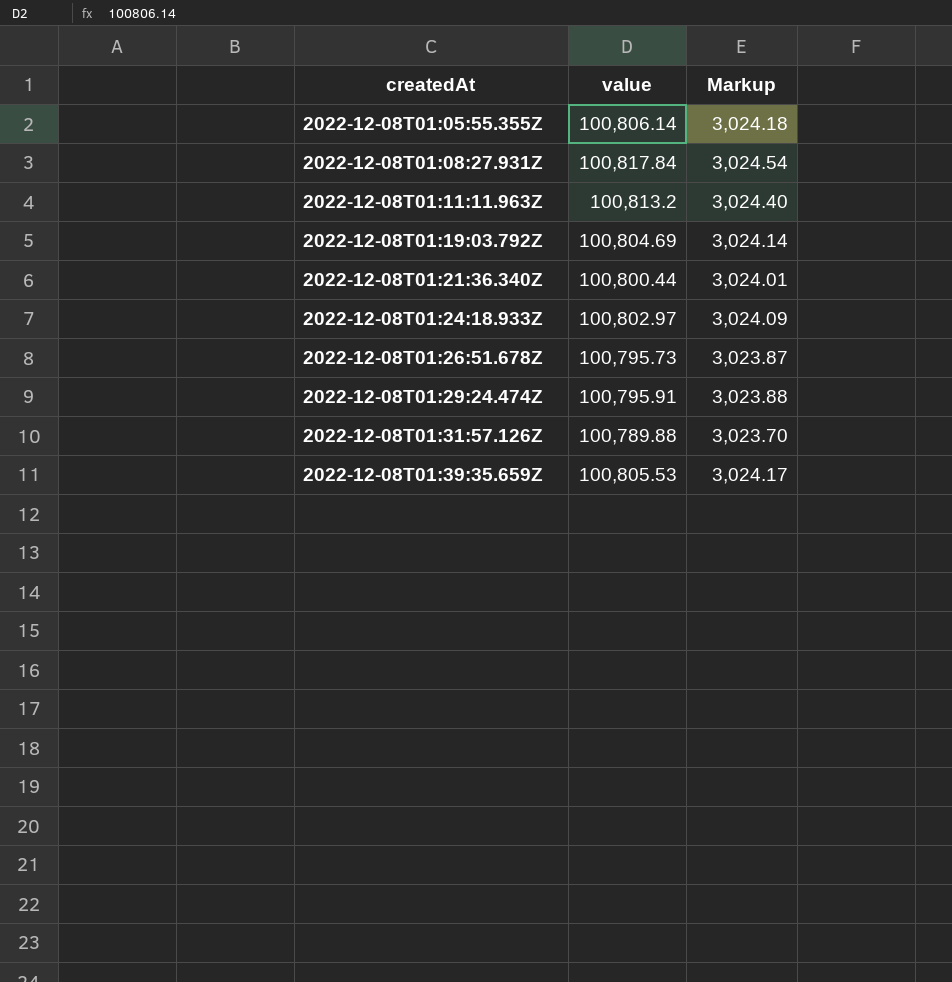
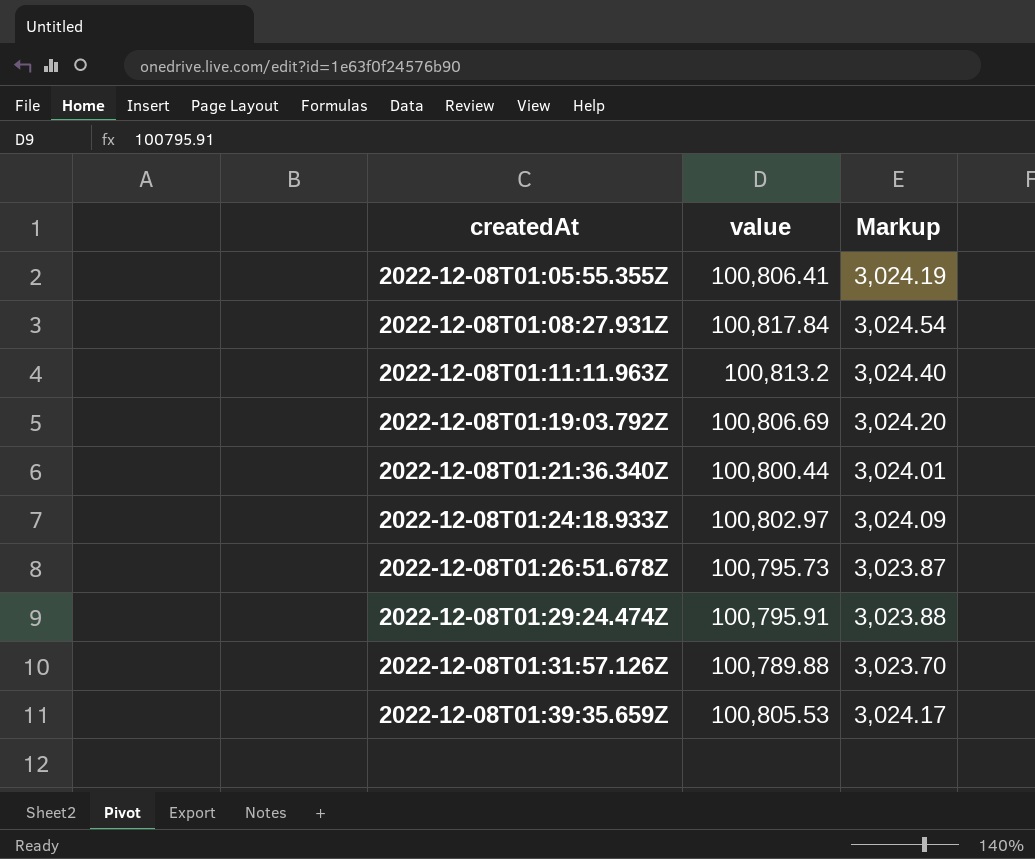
2022-12-08T01:05:55.355Z | value: 100,806.14 -> 100,806.41
2022-12-08T01:05:55.355Z | Markup: 3,024.18 -> 3,024.19
2022-12-08T01:19:03.792Z | value: 100,804.69 -> 100,806.69
2022-12-08T01:19:03.792Z | Markup: 3,024.14 -> 3,024.20

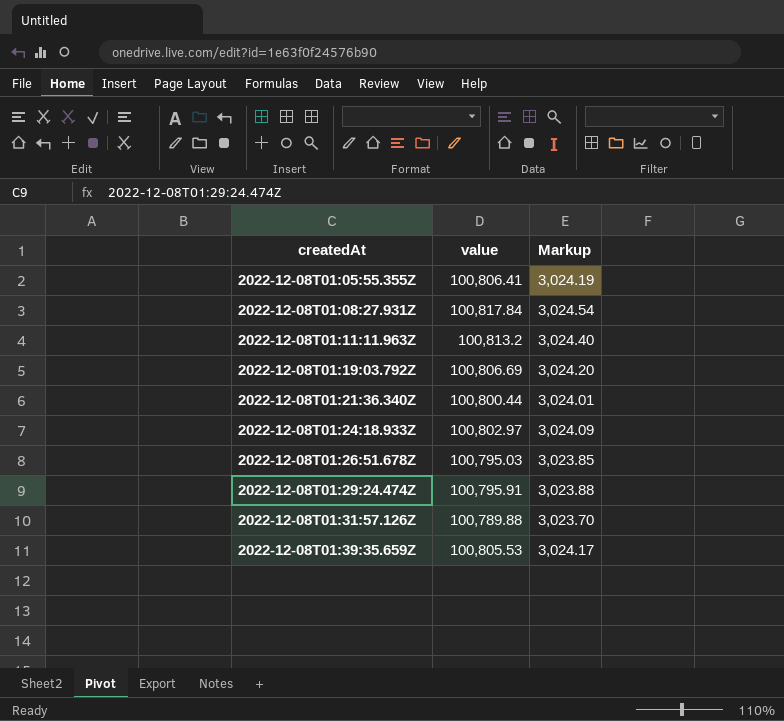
2022-12-08T01:26:51.678Z | value: 100,795.73 -> 100,795.03
2022-12-08T01:26:51.678Z | Markup: 3,023.87 -> 3,023.85

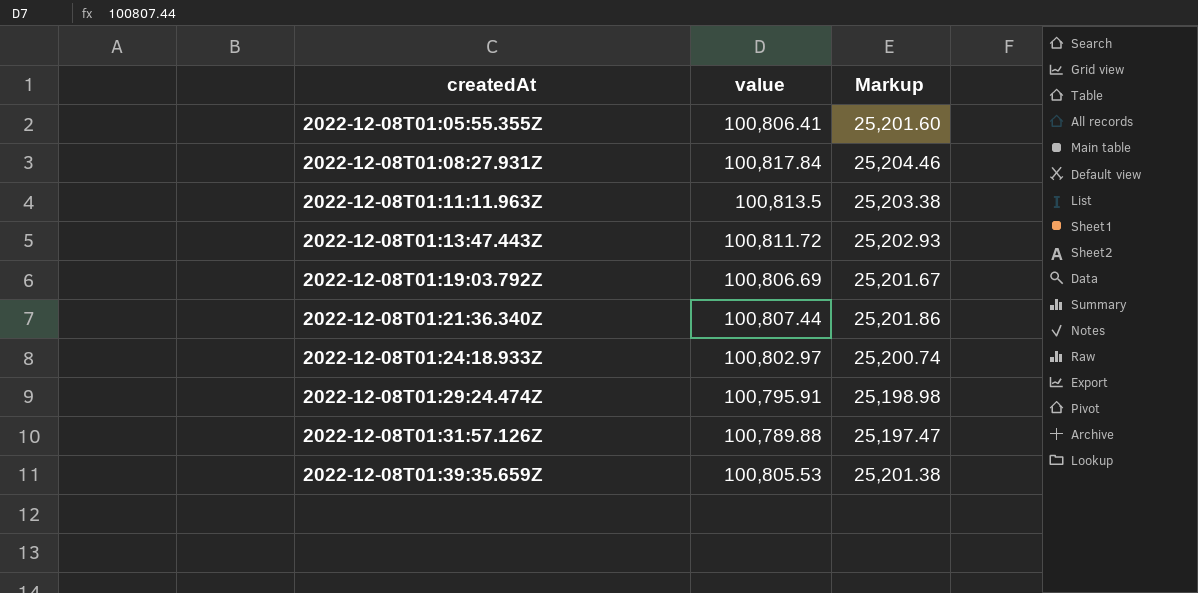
column Markup | formula: [value] * 0.03 -> [value] * 0.25
row 2022-12-08T01:26:51.678Z: 100,795.03 | 3,023.85 -> none
2022-12-08T01:11:11.963Z | value: 100,813.2 -> 100,813.5
row 2022-12-08T01:13:47.443Z: none -> 100,811.72 | 25,202.93
2022-12-08T01:21:36.340Z | value: 100,800.44 -> 100,807.44

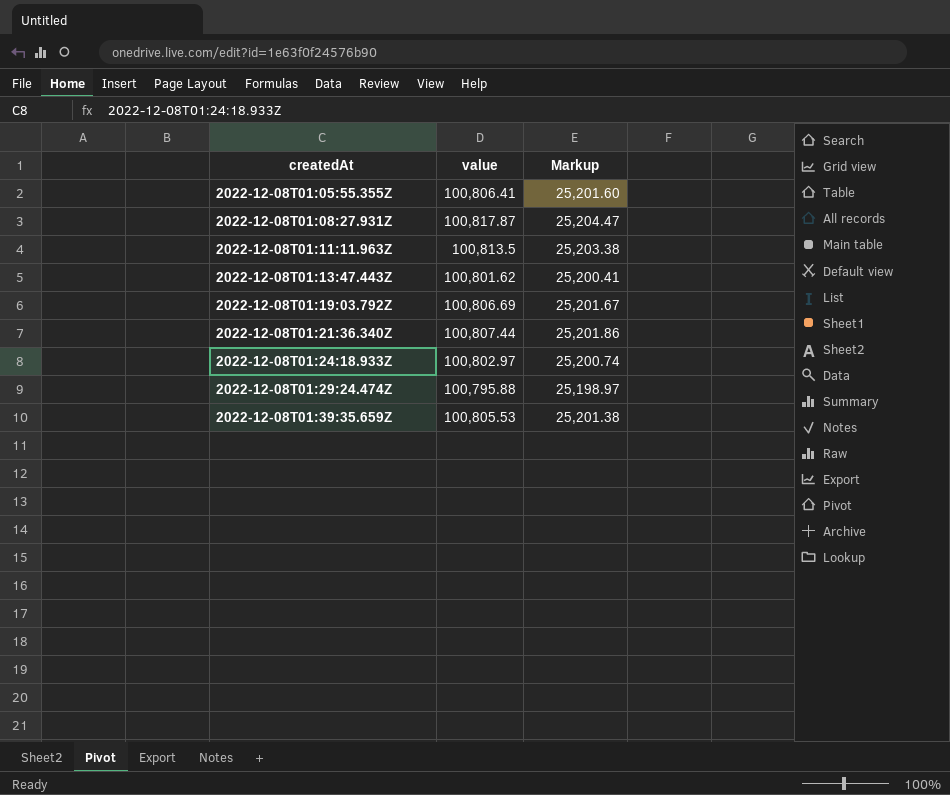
row 2022-12-08T01:31:57.126Z: 100,789.88 | 25,197.47 -> none
2022-12-08T01:08:27.931Z | value: 100,817.84 -> 100,817.87
2022-12-08T01:08:27.931Z | Markup: 25,204.46 -> 25,204.47
2022-12-08T01:13:47.443Z | value: 100,811.72 -> 100,801.62
2022-12-08T01:13:47.443Z | Markup: 25,202.93 -> 25,200.41
2022-12-08T01:29:24.474Z | value: 100,795.91 -> 100,795.88
2022-12-08T01:29:24.474Z | Markup: 25,198.98 -> 25,198.97

